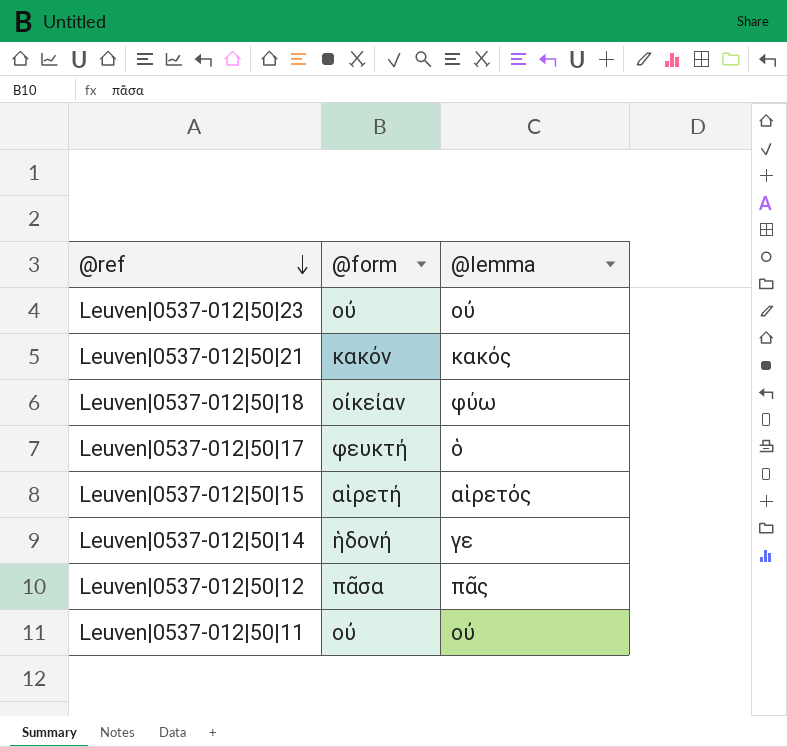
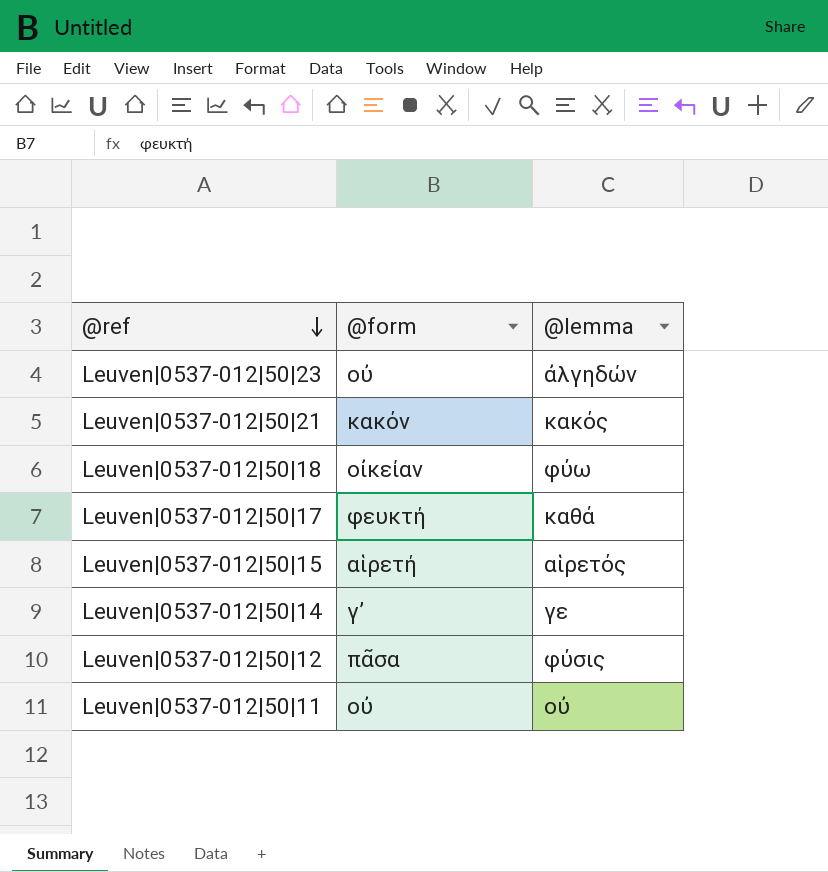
Leuven|0537-012|50|23 | @lemma: οὐ -> ἀλγηδών
Leuven|0537-012|50|17 | @lemma: ὁ -> καθά
Leuven|0537-012|50|14 | @form: ἡδονή -> γʼ
Leuven|0537-012|50|12 | @lemma: πᾶς -> φύσις

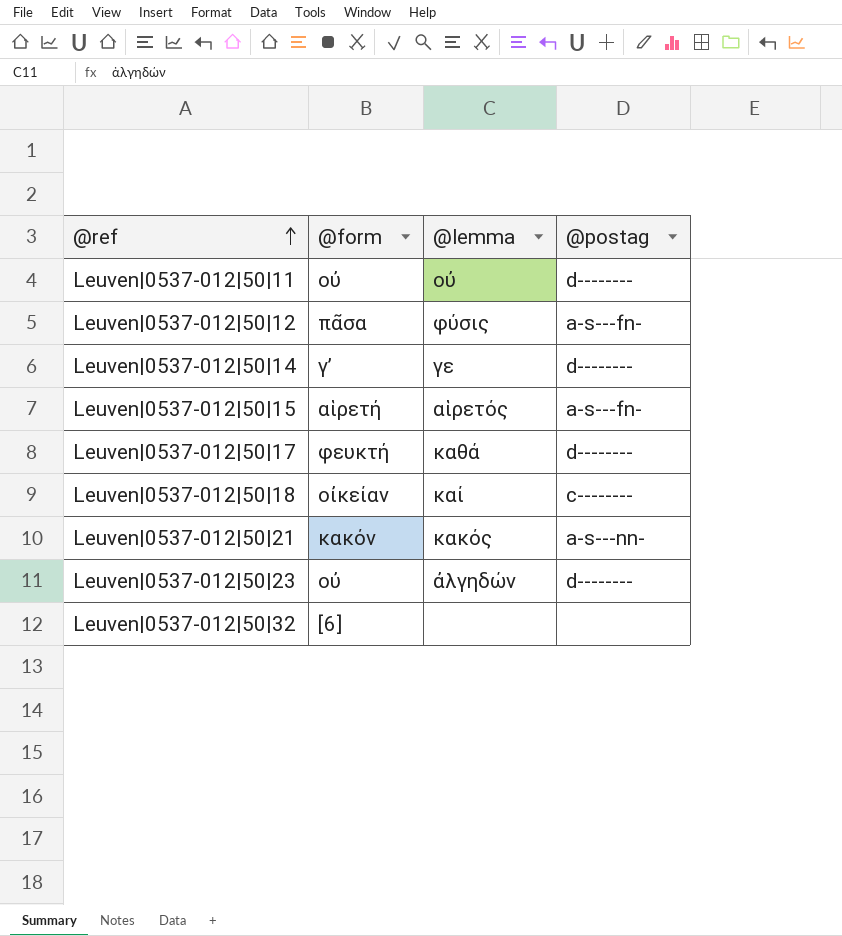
row order: @ref descending -> @ref ascending
column @postag | position: none -> 4
Leuven|0537-012|50|18 | @lemma: φύω -> καί
row Leuven|0537-012|50|32: none -> [6] | none | none

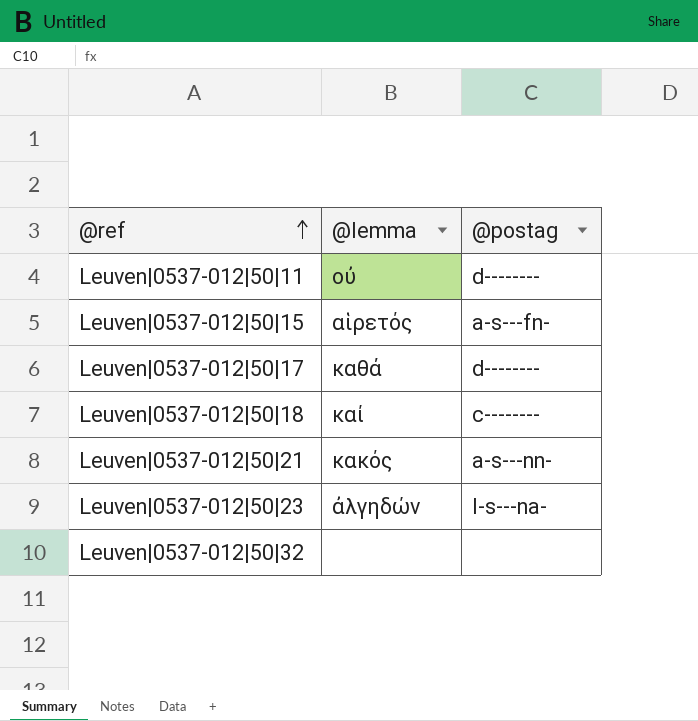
column @form | position: 2 -> none
row Leuven|0537-012|50|12: πᾶσα | φύσις | a-s---fn- -> none
row Leuven|0537-012|50|14: γʼ | γε | d-------- -> none
Leuven|0537-012|50|23 | @postag: d-------- -> l-s---na-

